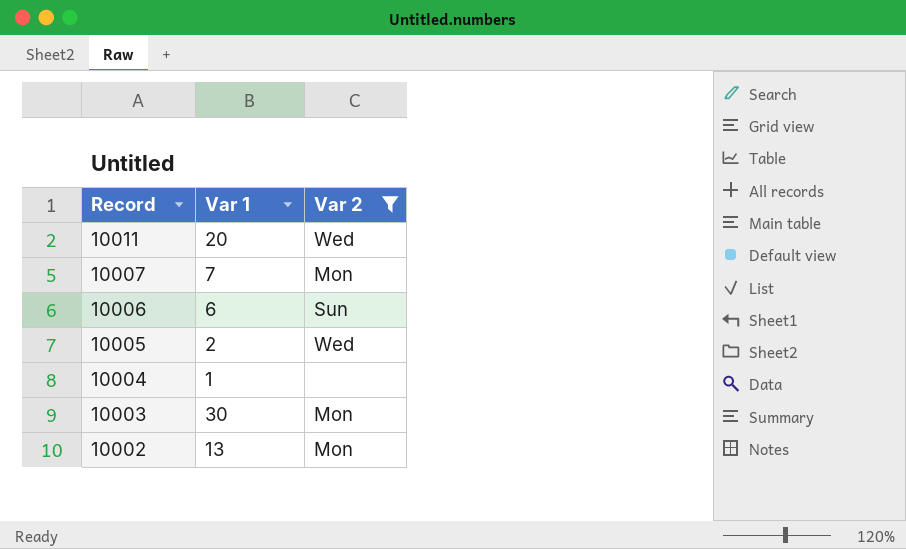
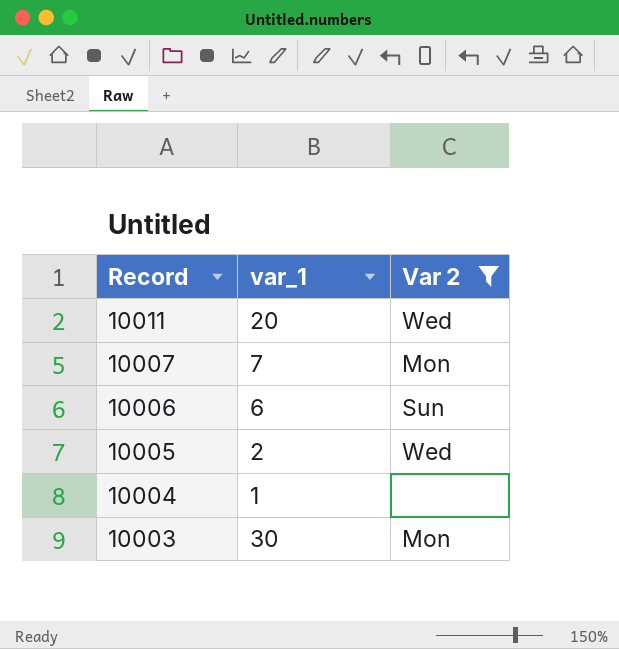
column name: Var 1 -> var_1
row 10002: 13 | Mon -> none

